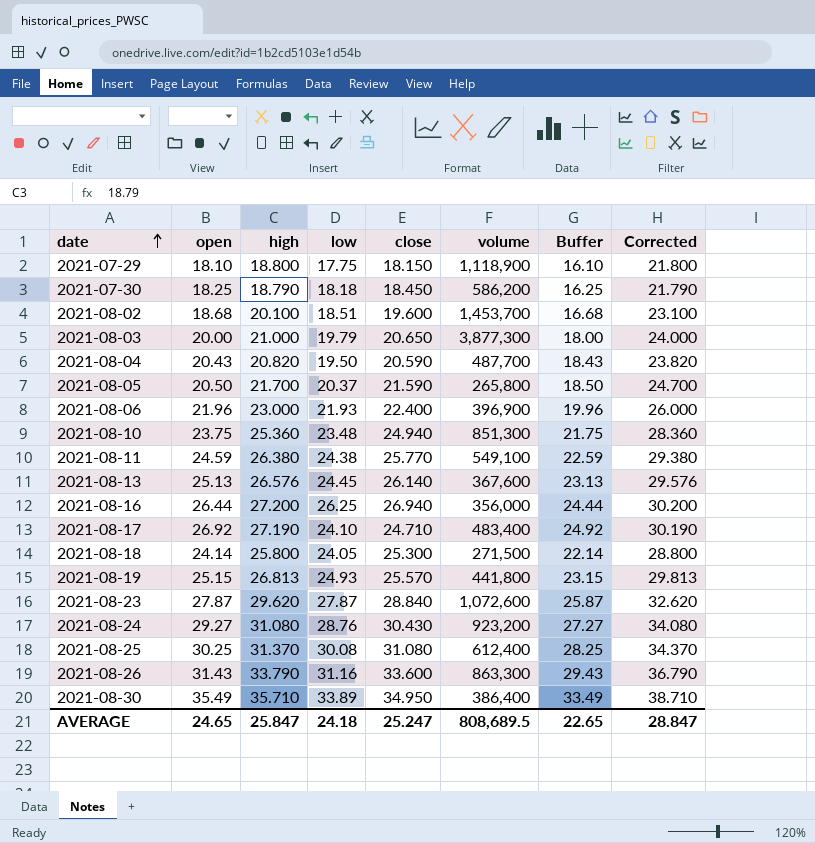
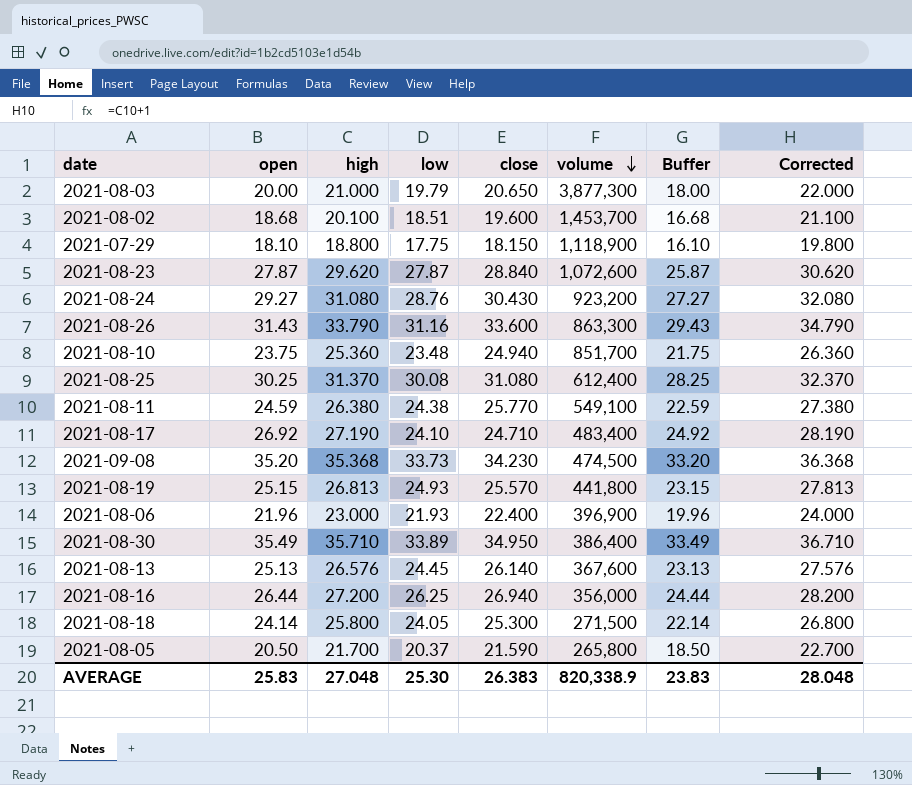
row order: date ascending -> volume descending
column Corrected | formula: [high] + 3 -> [high] + 1
row 2021-07-30: 18.25 | 18.790 | 18.18 | 18.450 | 586,200 | 16.25 | 21.790 -> none
row 2021-08-04: 20.43 | 20.820 | 19.50 | 20.590 | 487,700 | 18.43 | 23.820 -> none
2021-08-10 | volume: 851,300 -> 851,700
row 2021-09-08: none -> 35.20 | 35.368 | 33.73 | 34.230 | 474,500 | 33.20 | 36.368
AVERAGE | open: 24.65 -> 25.83
AVERAGE | high: 25.847 -> 27.048
AVERAGE | low: 24.18 -> 25.30
AVERAGE | close: 25.247 -> 26.383
AVERAGE | volume: 808,689.5 -> 820,338.9
AVERAGE | Buffer: 22.65 -> 23.83
AVERAGE | Corrected: 28.847 -> 28.048

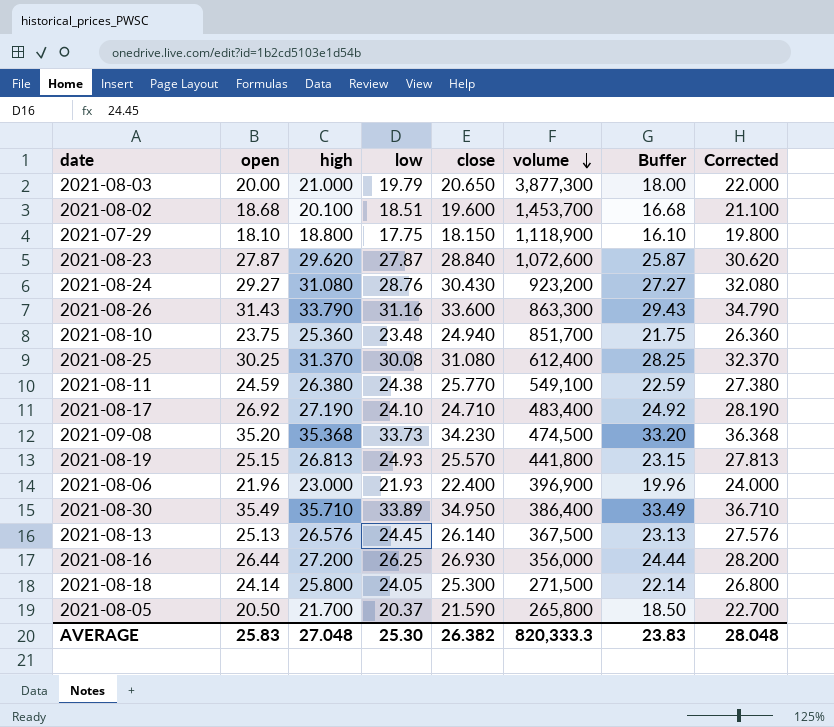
2021-08-13 | volume: 367,600 -> 367,500
2021-08-16 | close: 26.940 -> 26.930
AVERAGE | close: 26.383 -> 26.382
AVERAGE | volume: 820,338.9 -> 820,333.3

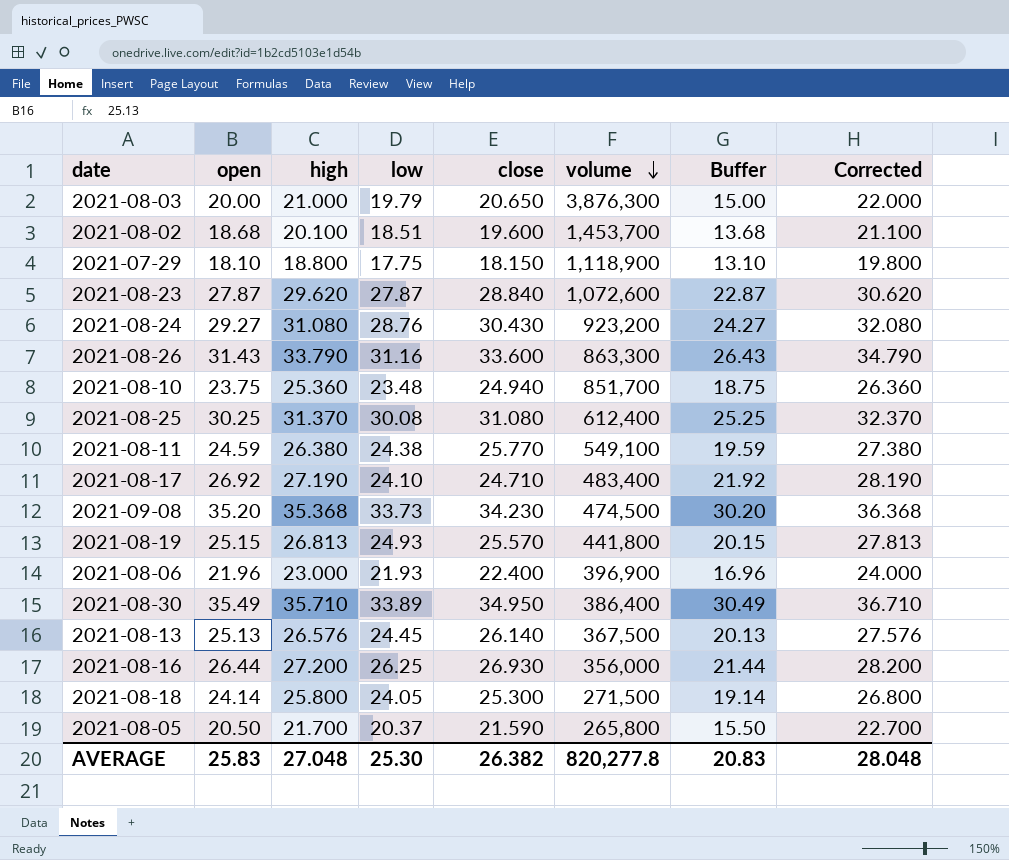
column Buffer | formula: [open] - 2 -> [open] - 5
2021-08-03 | volume: 3,877,300 -> 3,876,300
AVERAGE | volume: 820,333.3 -> 820,277.8
AVERAGE | Buffer: 23.83 -> 20.83

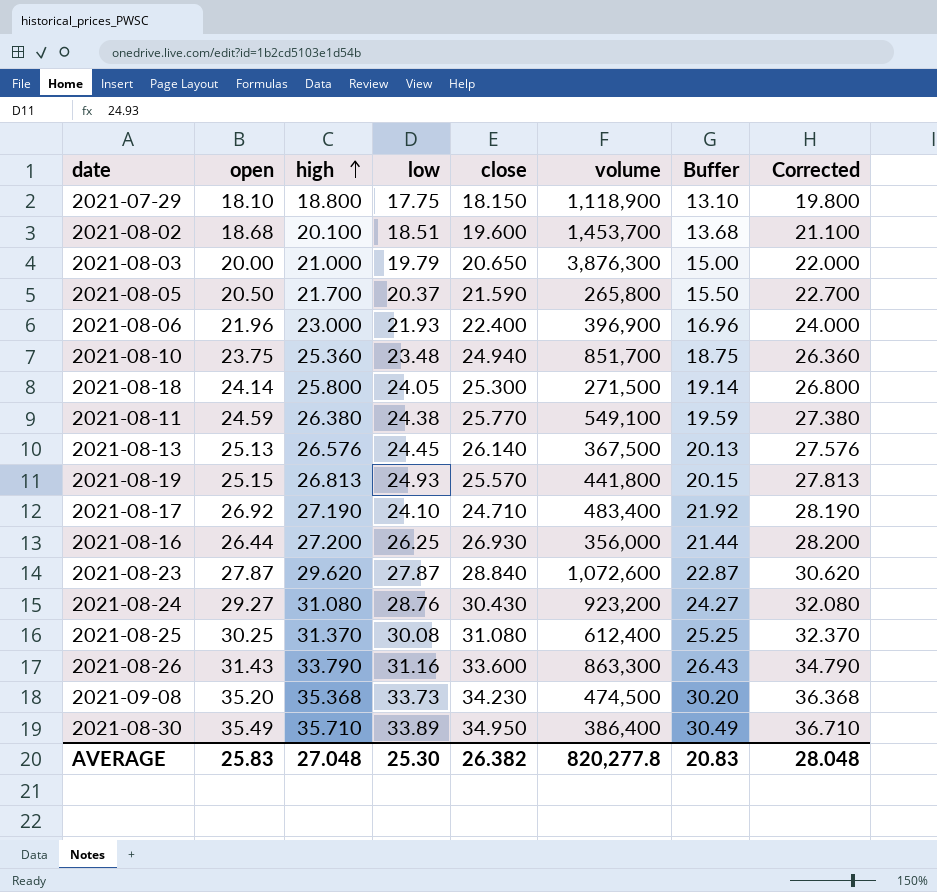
row order: volume descending -> high ascending

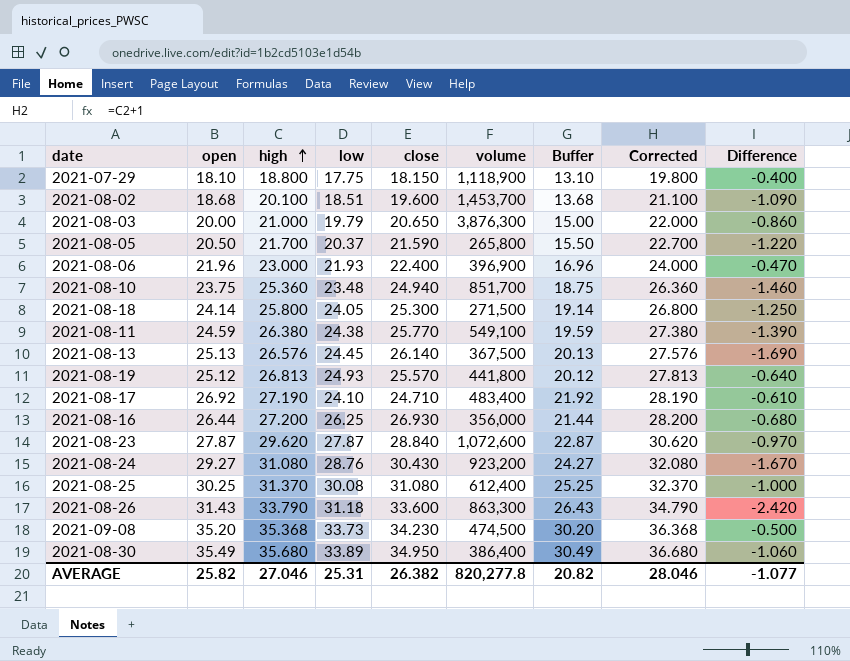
column Difference | formula: none -> [low] - [close]
2021-08-19 | open: 25.15 -> 25.12
2021-08-19 | Buffer: 20.15 -> 20.12
2021-08-26 | low: 31.16 -> 31.18
2021-08-30 | high: 35.710 -> 35.680
2021-08-30 | Corrected: 36.710 -> 36.680
AVERAGE | open: 25.83 -> 25.82
AVERAGE | high: 27.048 -> 27.046
AVERAGE | low: 25.30 -> 25.31
AVERAGE | Buffer: 20.83 -> 20.82
AVERAGE | Corrected: 28.048 -> 28.046

